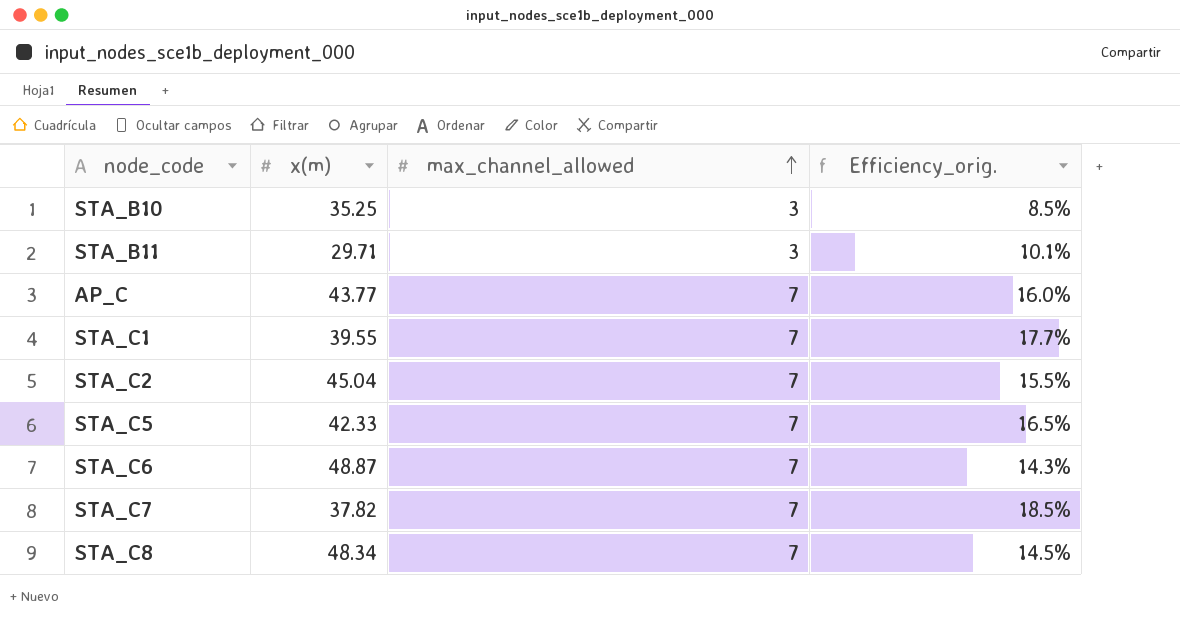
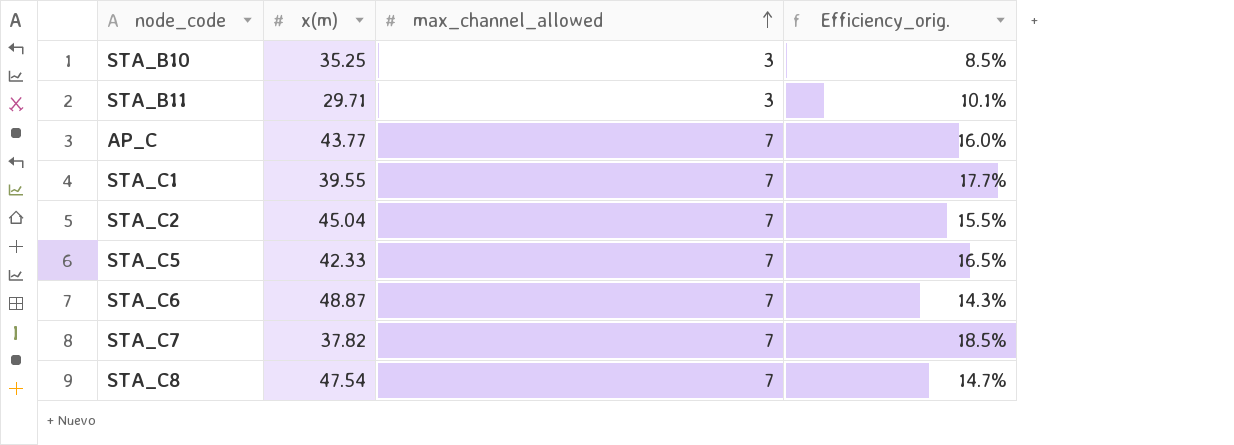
STA_C8 | x(m): 48.34 -> 47.54
STA_C8 | Efficiency_orig.: 14.5% -> 14.7%

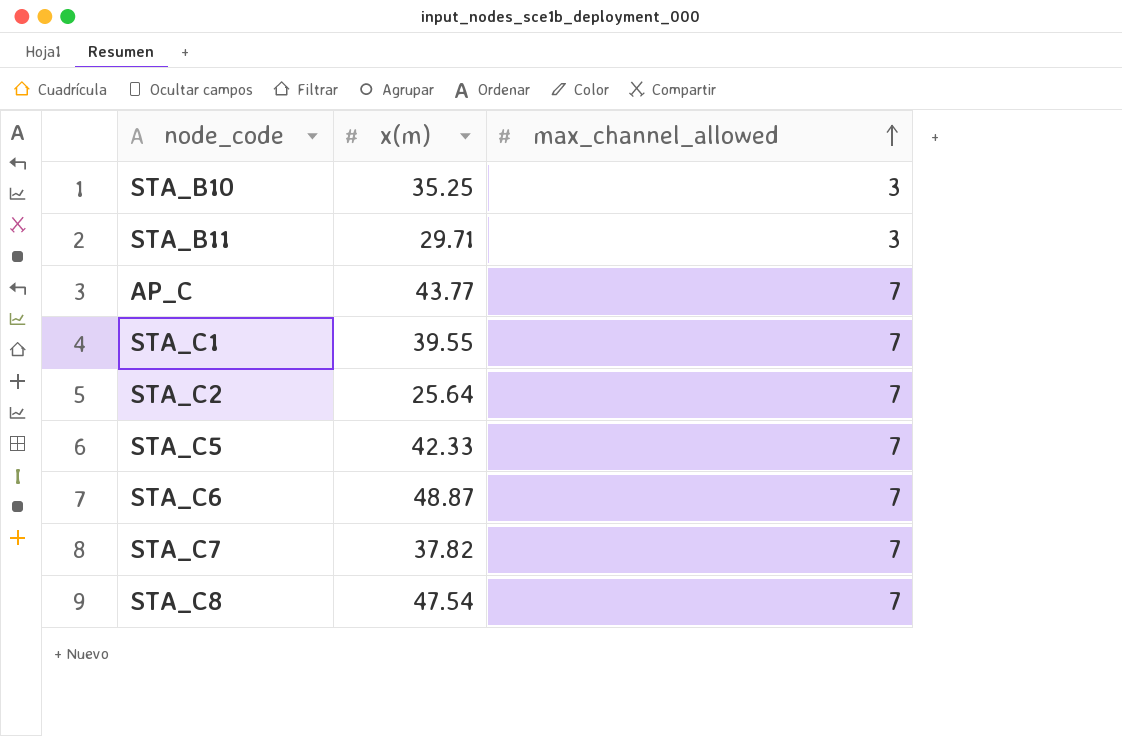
column Efficiency_orig. | formula: [max_channel_allowed] / [x(m)] -> none
STA_C2 | x(m): 45.04 -> 25.64

